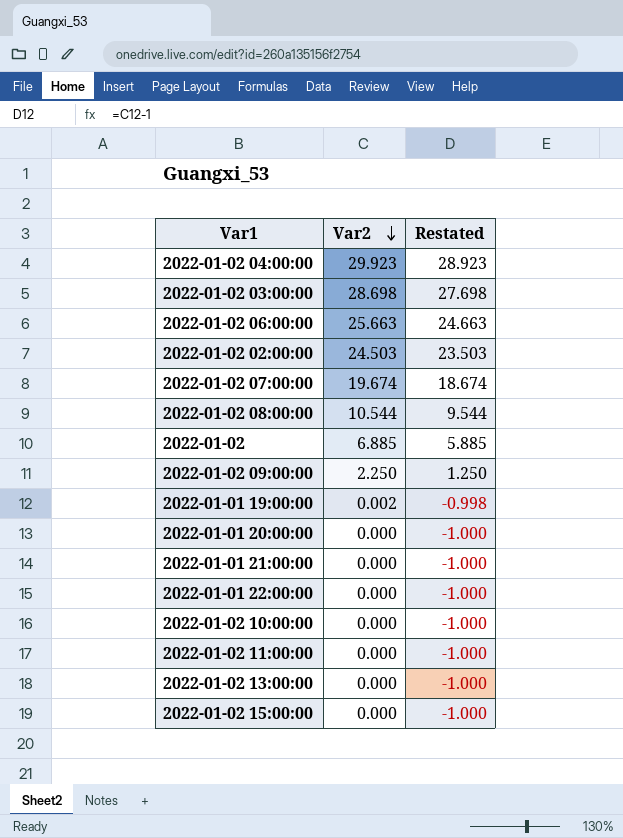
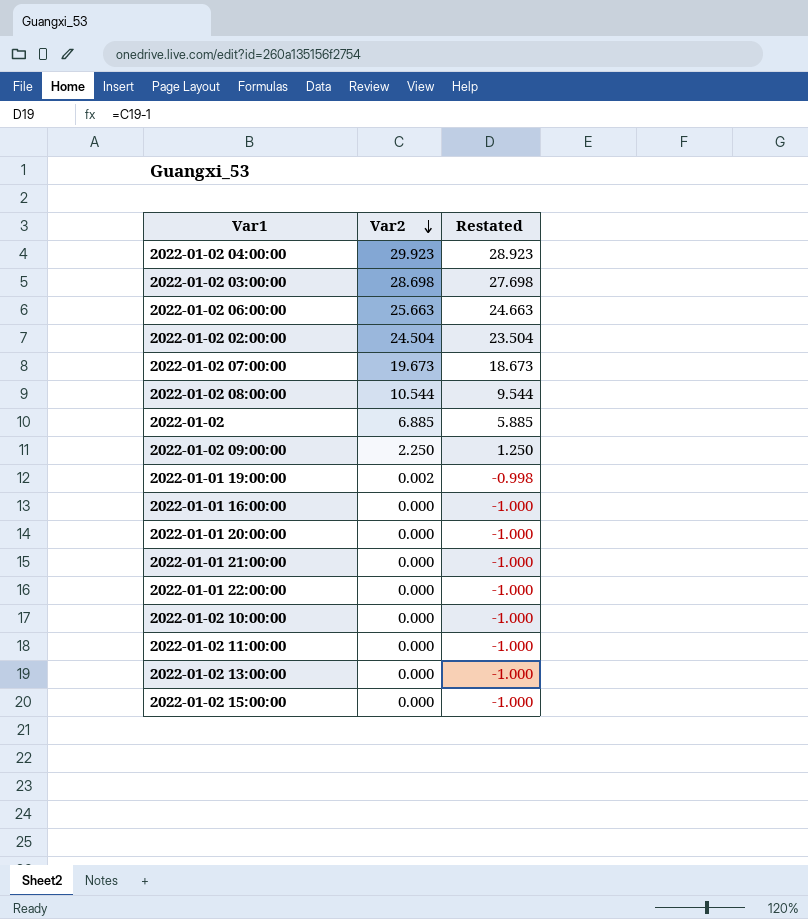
2022-01-02 02:00:00 | Var2: 24.503 -> 24.504
2022-01-02 02:00:00 | Restated: 23.503 -> 23.504
2022-01-02 07:00:00 | Var2: 19.674 -> 19.673
2022-01-02 07:00:00 | Restated: 18.674 -> 18.673
row 2022-01-01 16:00:00: none -> 0.000 | -1.000

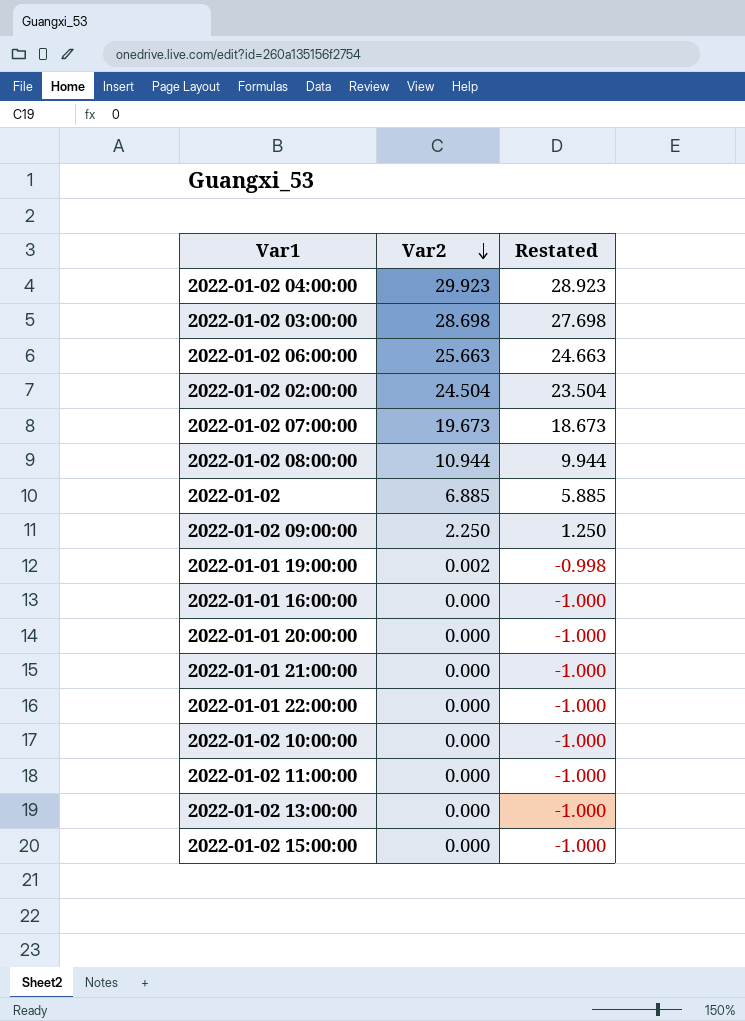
2022-01-02 08:00:00 | Var2: 10.544 -> 10.944
2022-01-02 08:00:00 | Restated: 9.544 -> 9.944

